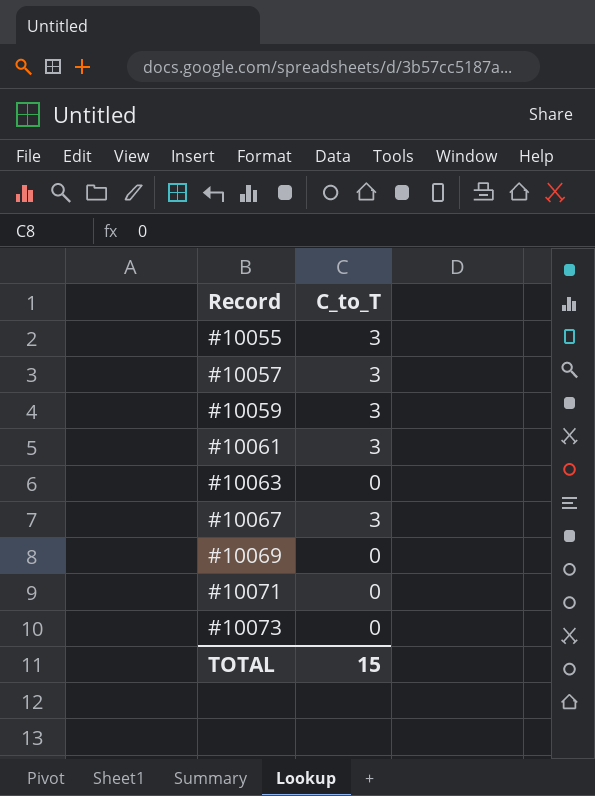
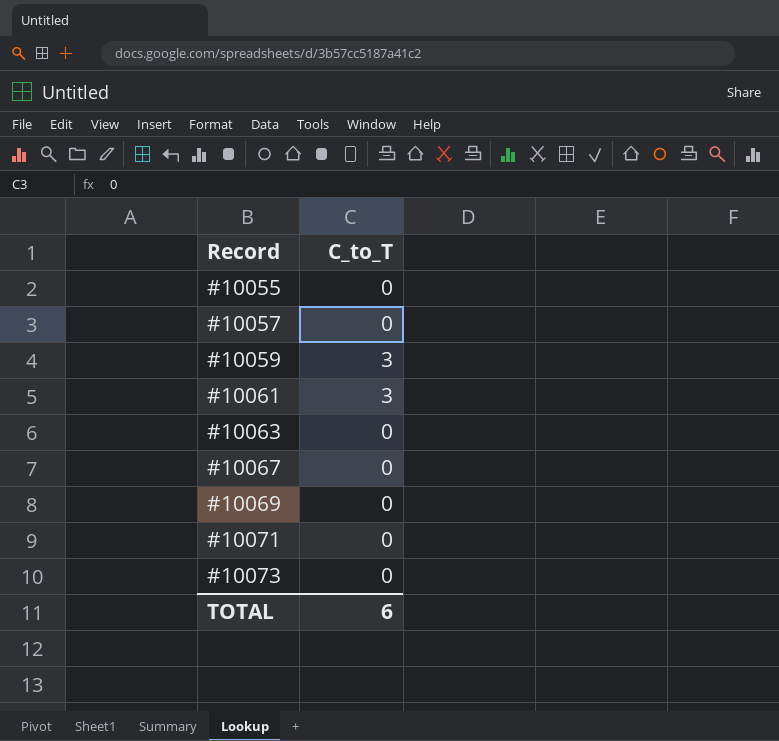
#10055 | C_to_T: 3 -> 0
#10057 | C_to_T: 3 -> 0
#10067 | C_to_T: 3 -> 0
TOTAL | C_to_T: 15 -> 6

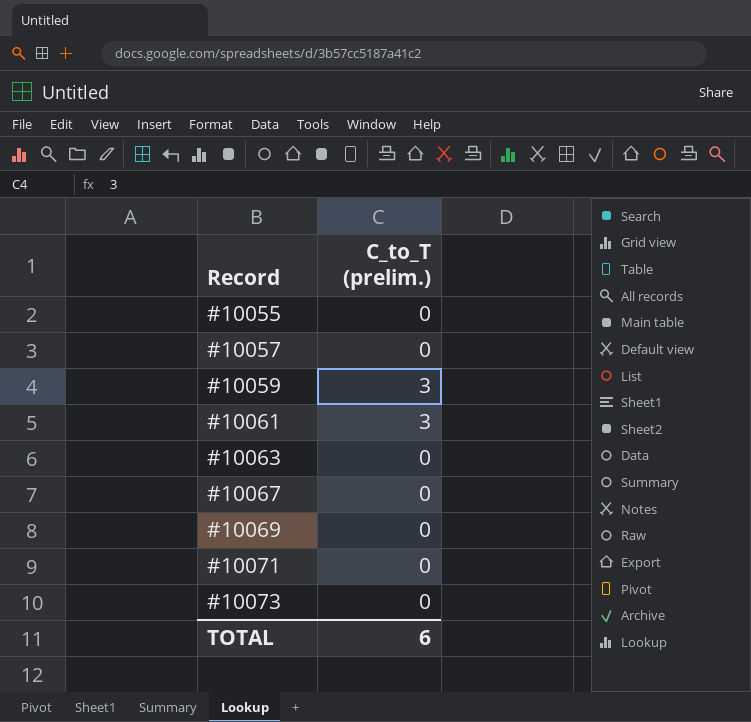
column name: C_to_T -> C_to_T (prelim.)

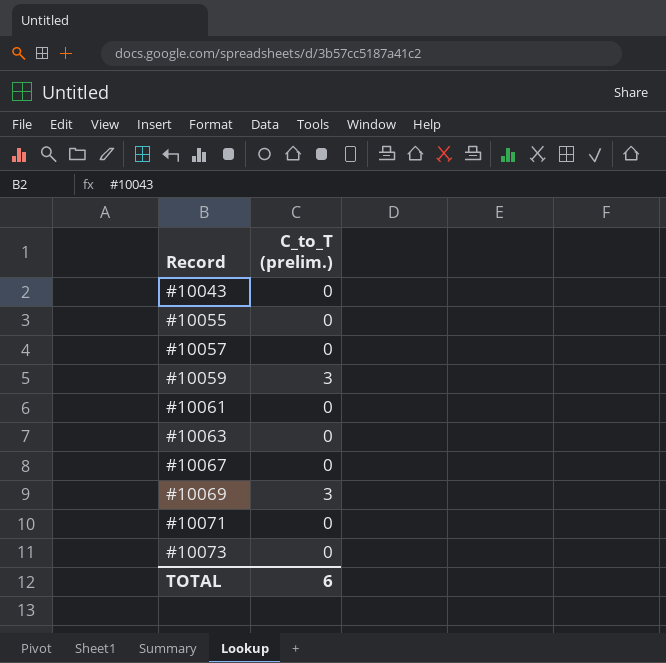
row #10043: none -> 0
#10061 | C_to_T (prelim.): 3 -> 0
#10069 | C_to_T (prelim.): 0 -> 3

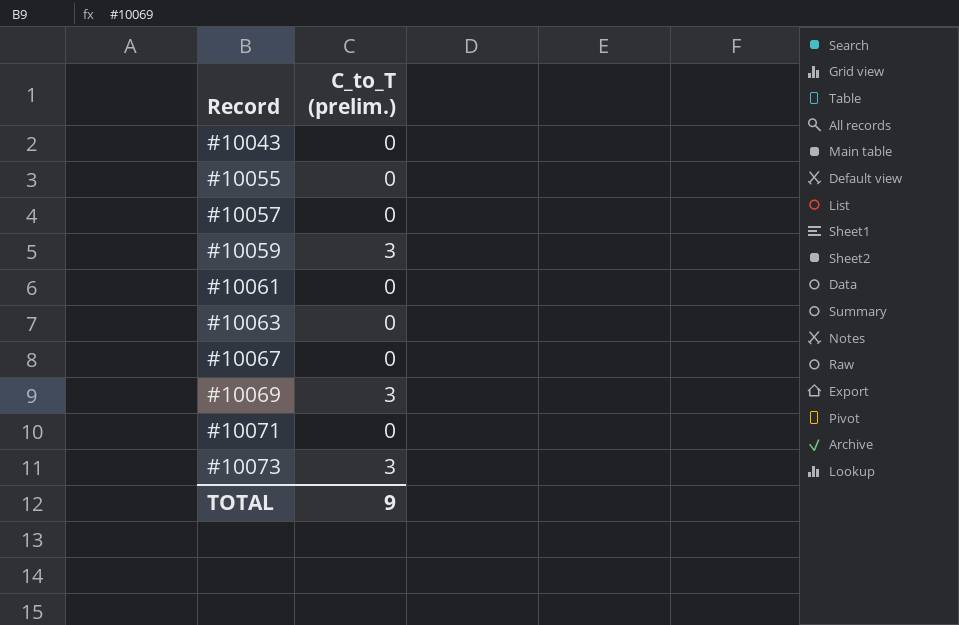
#10073 | C_to_T (prelim.): 0 -> 3
TOTAL | C_to_T (prelim.): 6 -> 9

